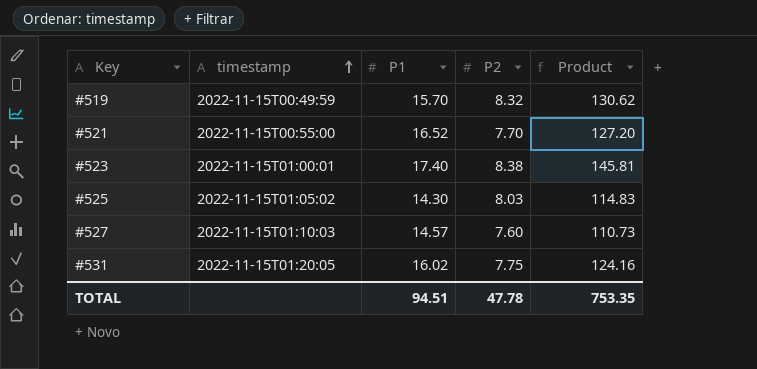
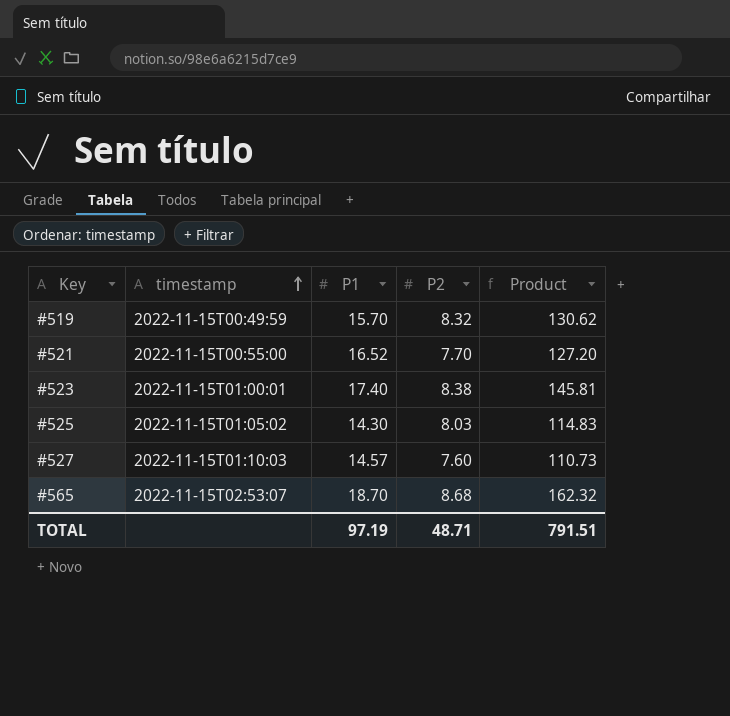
row #531: 2022-11-15T01:20:05 | 16.02 | 7.75 | 124.16 -> none
row #565: none -> 2022-11-15T02:53:07 | 18.70 | 8.68 | 162.32
TOTAL | P1: 94.51 -> 97.19
TOTAL | P2: 47.78 -> 48.71
TOTAL | Product: 753.35 -> 791.51

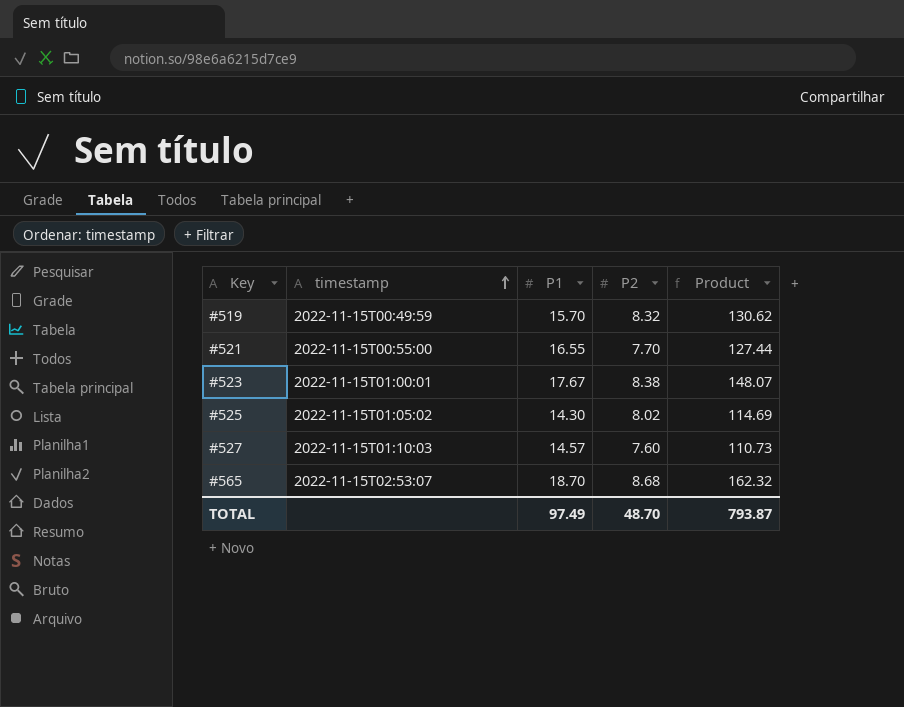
#521 | P1: 16.52 -> 16.55
#521 | Product: 127.20 -> 127.44
#523 | P1: 17.40 -> 17.67
#523 | Product: 145.81 -> 148.07
#525 | P2: 8.03 -> 8.02
#525 | Product: 114.83 -> 114.69
TOTAL | P1: 97.19 -> 97.49
TOTAL | P2: 48.71 -> 48.70
TOTAL | Product: 791.51 -> 793.87

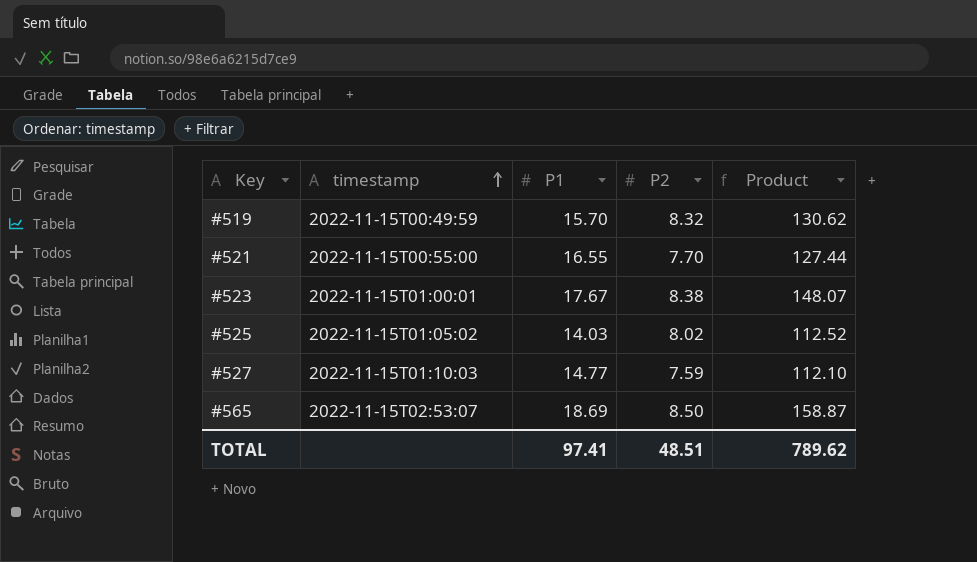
#525 | P1: 14.30 -> 14.03
#525 | Product: 114.69 -> 112.52
#527 | P1: 14.57 -> 14.77
#527 | P2: 7.60 -> 7.59
#527 | Product: 110.73 -> 112.10
#565 | P1: 18.70 -> 18.69
#565 | P2: 8.68 -> 8.50
#565 | Product: 162.32 -> 158.87
TOTAL | P1: 97.49 -> 97.41
TOTAL | P2: 48.70 -> 48.51
TOTAL | Product: 793.87 -> 789.62

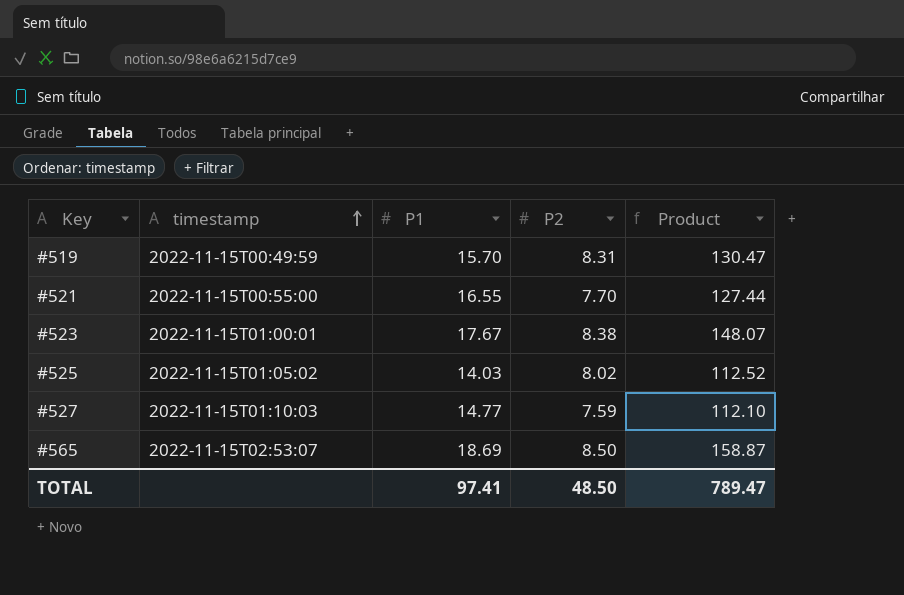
#519 | P2: 8.32 -> 8.31
#519 | Product: 130.62 -> 130.47
TOTAL | P2: 48.51 -> 48.50
TOTAL | Product: 789.62 -> 789.47

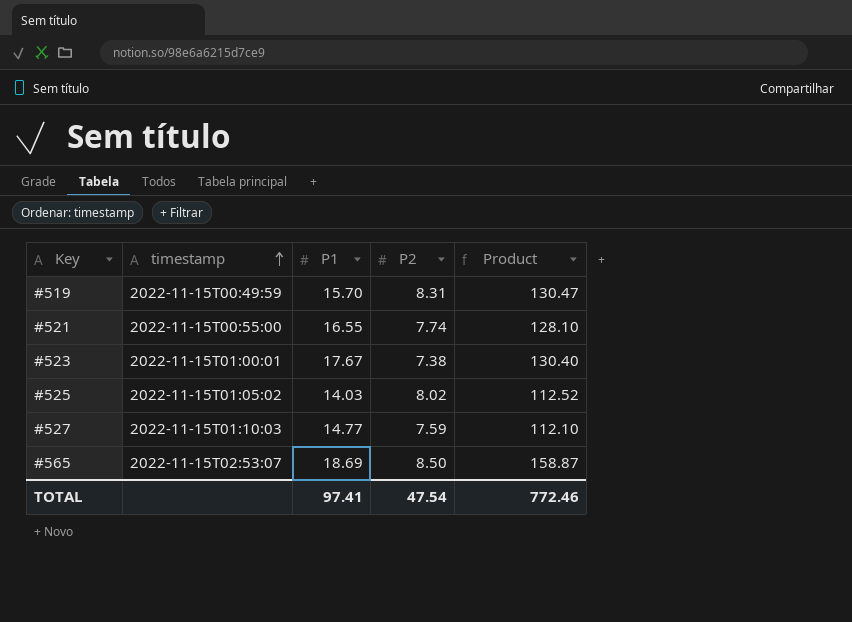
#521 | P2: 7.70 -> 7.74
#521 | Product: 127.44 -> 128.10
#523 | P2: 8.38 -> 7.38
#523 | Product: 148.07 -> 130.40
TOTAL | P2: 48.50 -> 47.54
TOTAL | Product: 789.47 -> 772.46

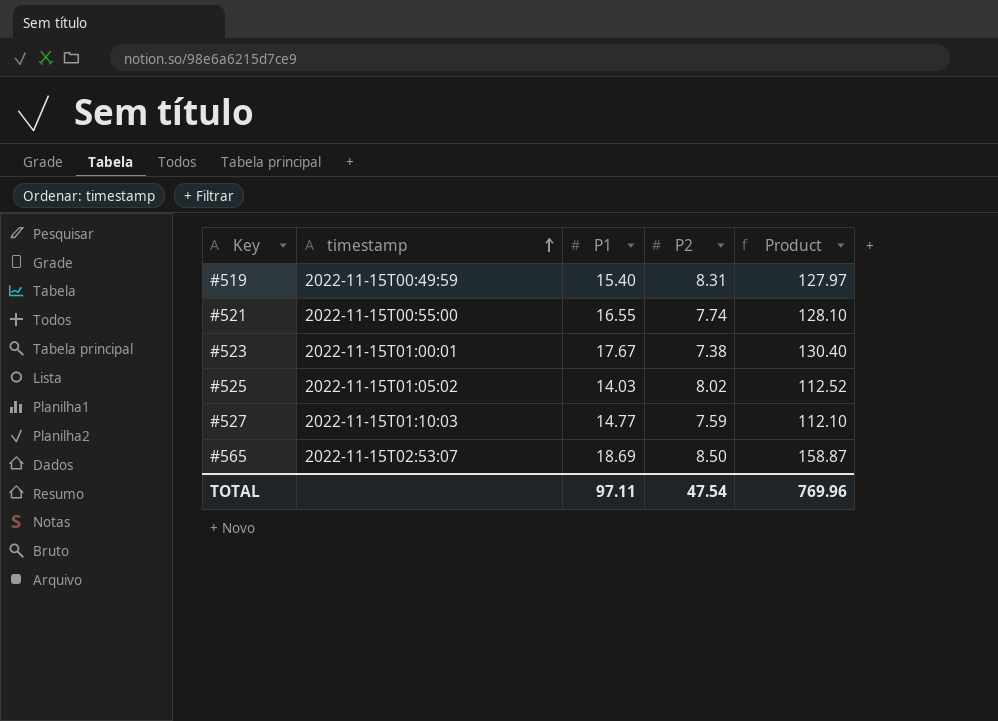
#519 | P1: 15.70 -> 15.40
#519 | Product: 130.47 -> 127.97
TOTAL | P1: 97.41 -> 97.11
TOTAL | Product: 772.46 -> 769.96

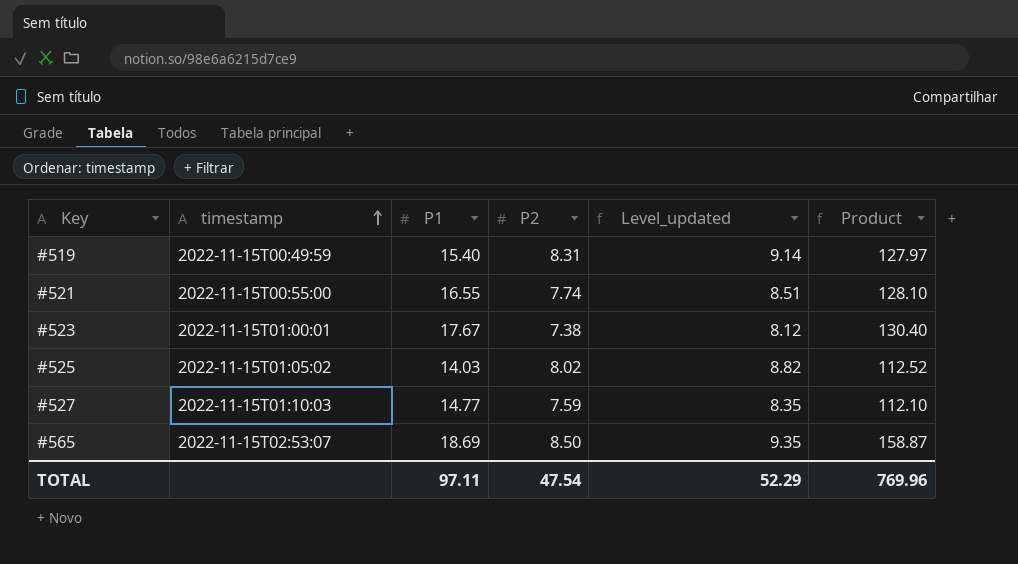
column Level_updated | formula: none -> [P2] * 1.1

